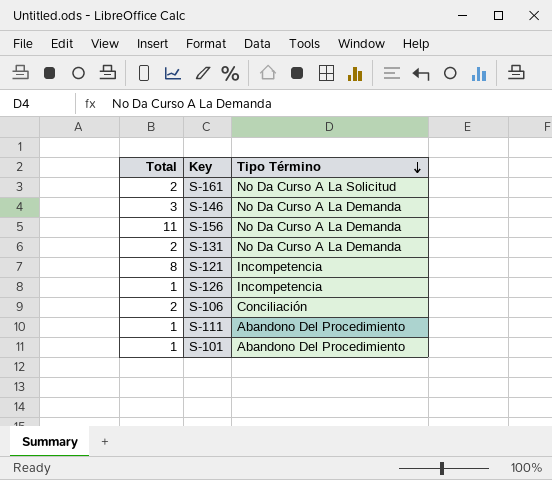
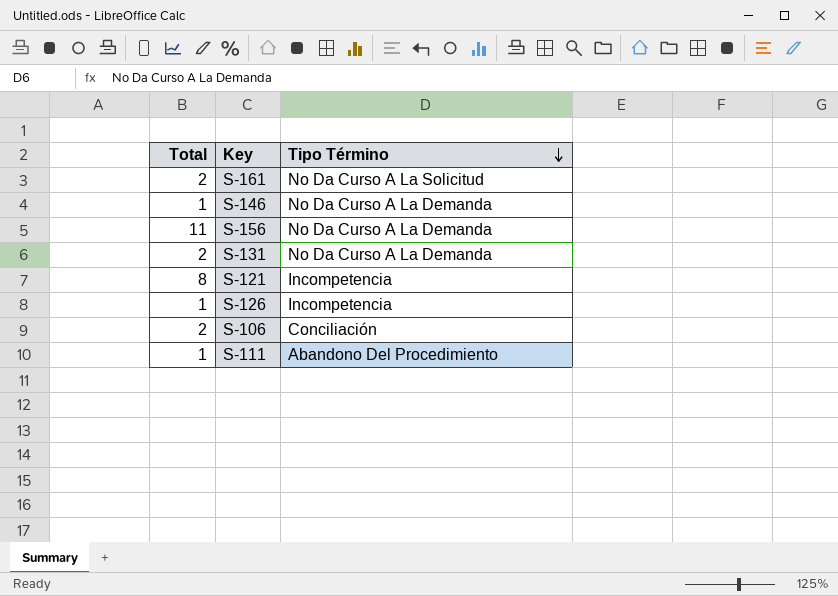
row S-101: 1 | Abandono Del Procedimiento -> none
S-146 | Total: 3 -> 1

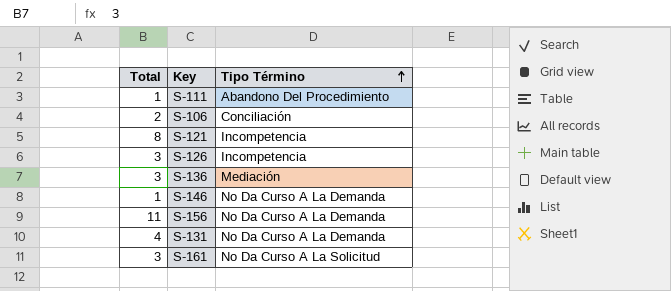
row order: Tipo Término descending -> Tipo Término ascending
S-126 | Total: 1 -> 3
row S-136: none -> 3 | Mediación
S-131 | Total: 2 -> 4
S-161 | Total: 2 -> 3

